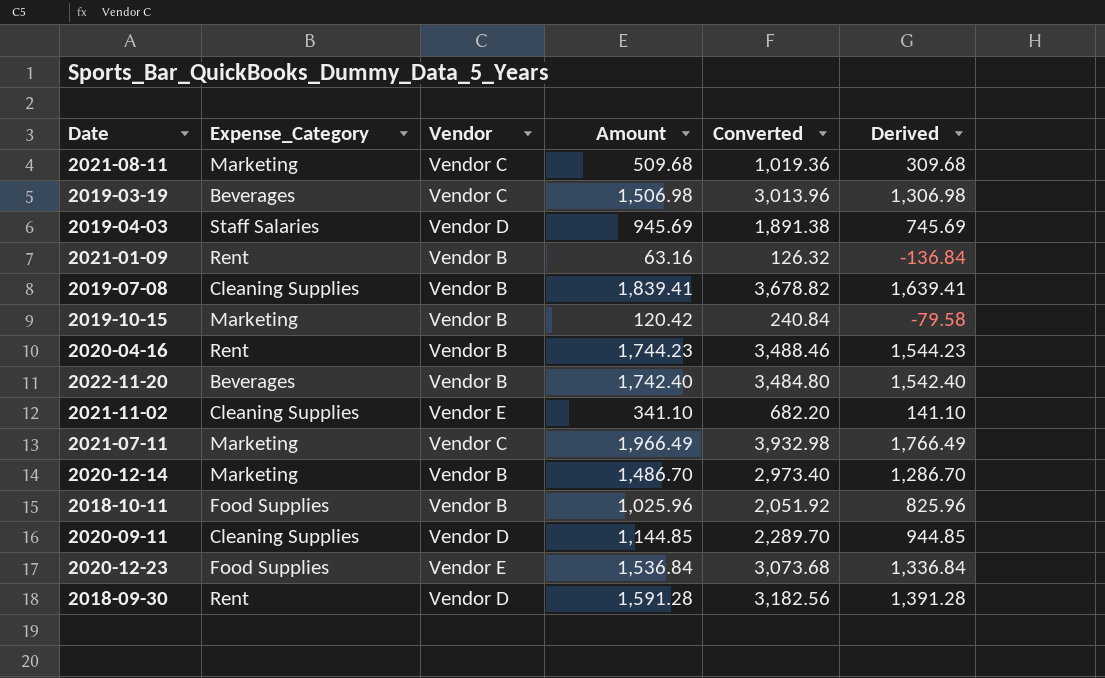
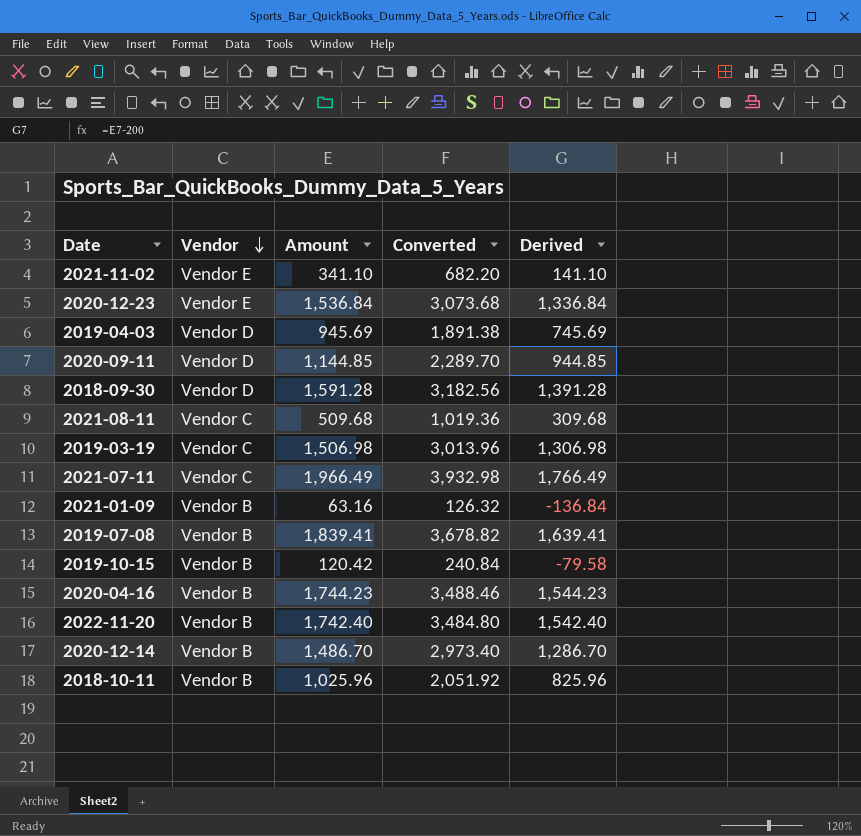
row order: none -> Vendor descending
column Expense_Category | position: 2 -> none

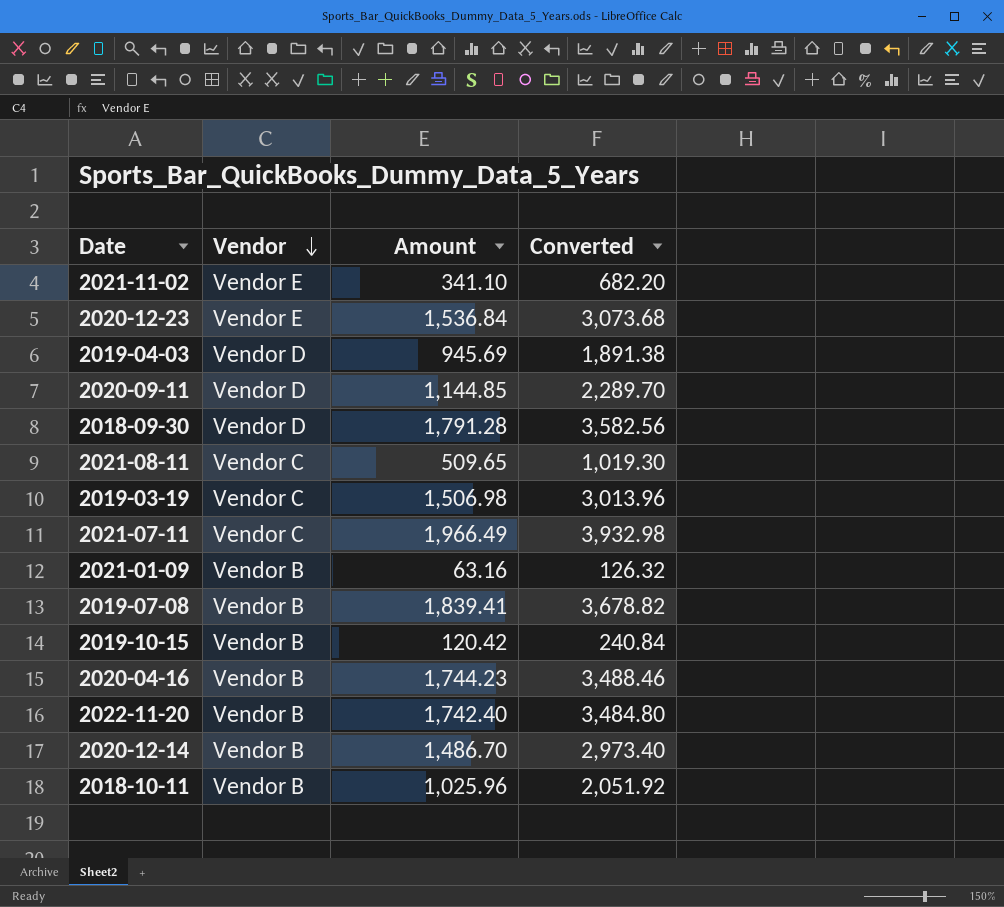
column Derived | formula: [Amount] - 200 -> none
2018-09-30 | Amount: 1,591.28 -> 1,791.28
2018-09-30 | Converted: 3,182.56 -> 3,582.56
2021-08-11 | Amount: 509.68 -> 509.65
2021-08-11 | Converted: 1,019.36 -> 1,019.30

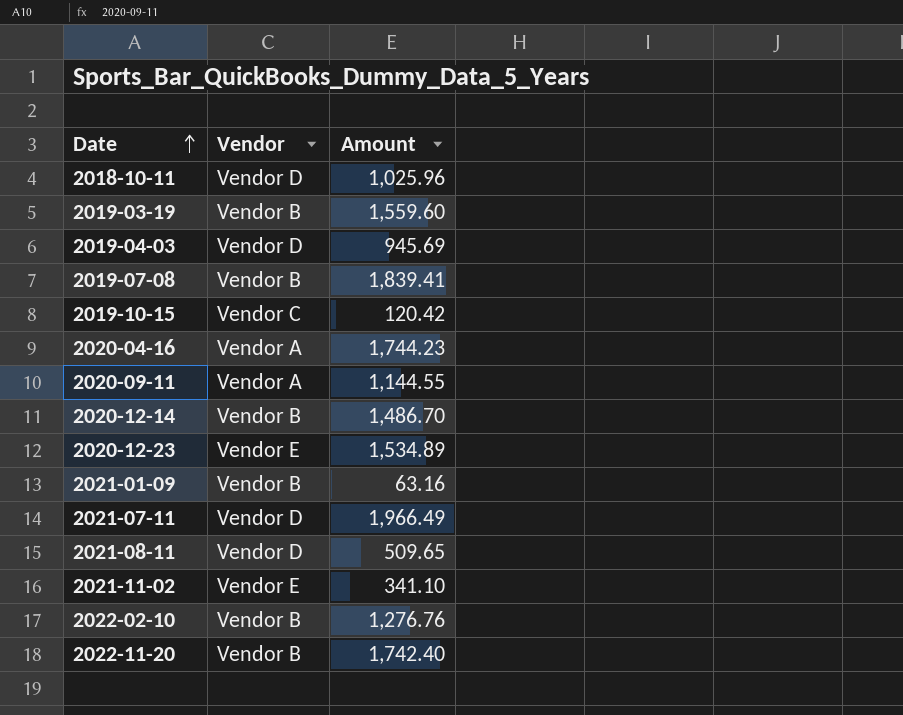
row order: Vendor descending -> Date ascending
column Converted | formula: [Amount] * 2 -> none
row 2018-09-30: Vendor D | 1,791.28 | 3,582.56 -> none
2018-10-11 | Vendor: Vendor B -> Vendor D
2019-03-19 | Vendor: Vendor C -> Vendor B
2019-03-19 | Amount: 1,506.98 -> 1,559.60
2019-10-15 | Vendor: Vendor B -> Vendor C
2020-04-16 | Vendor: Vendor B -> Vendor A
2020-09-11 | Vendor: Vendor D -> Vendor A
2020-09-11 | Amount: 1,144.85 -> 1,144.55
2020-12-23 | Amount: 1,536.84 -> 1,534.89
2021-07-11 | Vendor: Vendor C -> Vendor D
2021-08-11 | Vendor: Vendor C -> Vendor D
row 2022-02-10: none -> Vendor B | 1,276.76

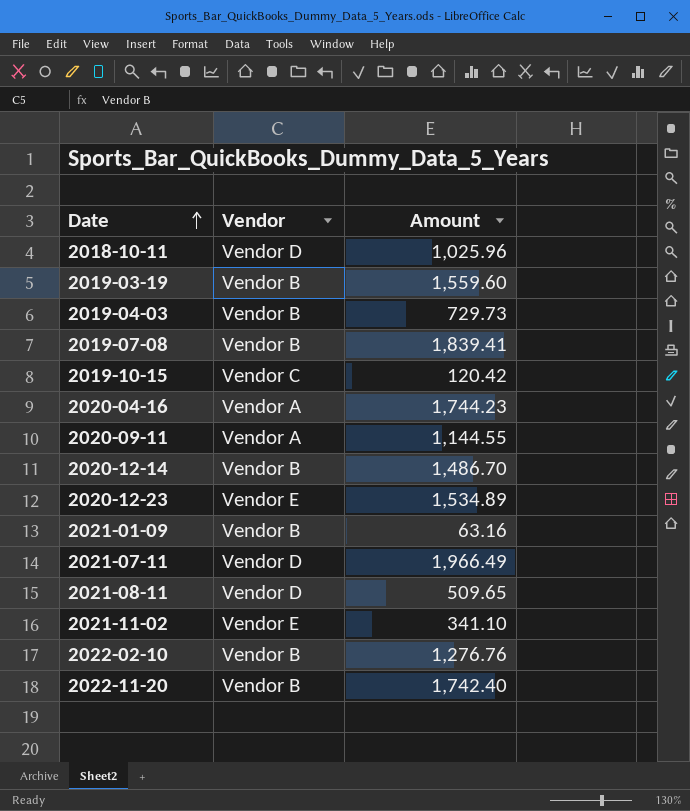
2019-04-03 | Vendor: Vendor D -> Vendor B
2019-04-03 | Amount: 945.69 -> 729.73

